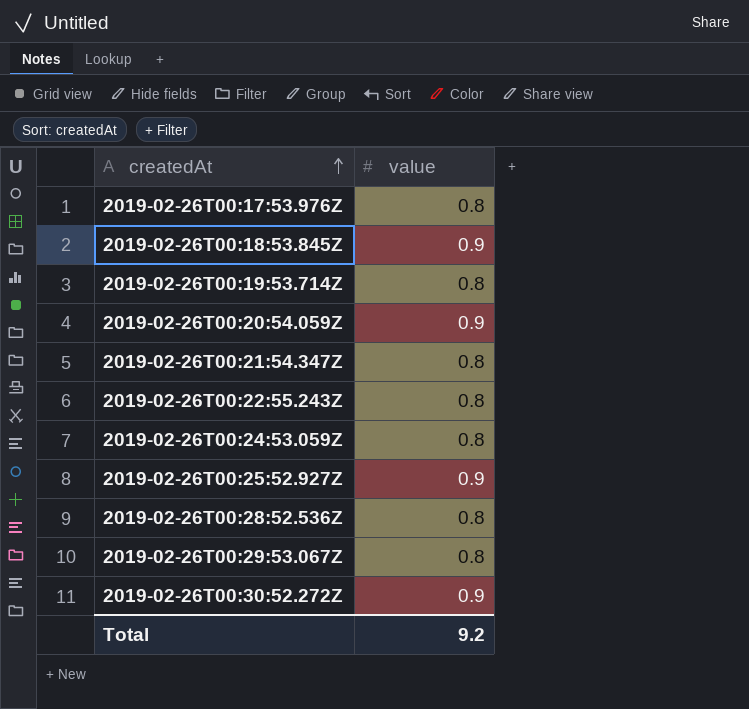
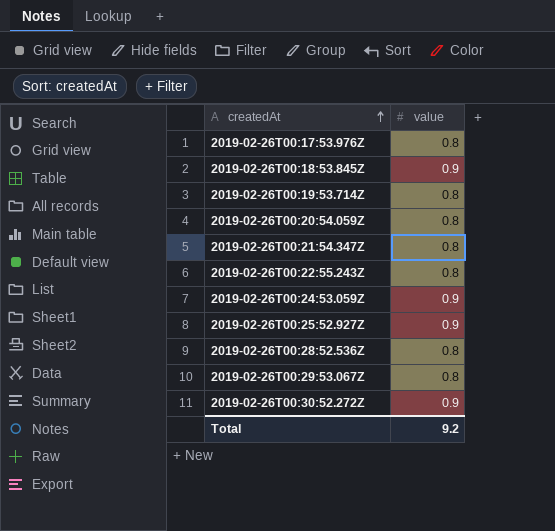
2019-02-26T00:20:54.059Z | value: 0.9 -> 0.8
2019-02-26T00:24:53.059Z | value: 0.8 -> 0.9

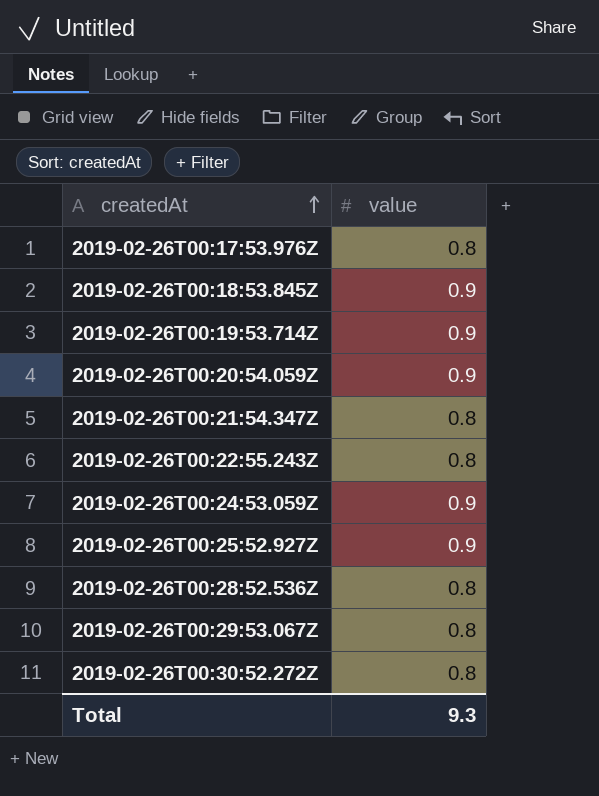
2019-02-26T00:19:53.714Z | value: 0.8 -> 0.9
2019-02-26T00:20:54.059Z | value: 0.8 -> 0.9
2019-02-26T00:30:52.272Z | value: 0.9 -> 0.8
Total | value: 9.2 -> 9.3

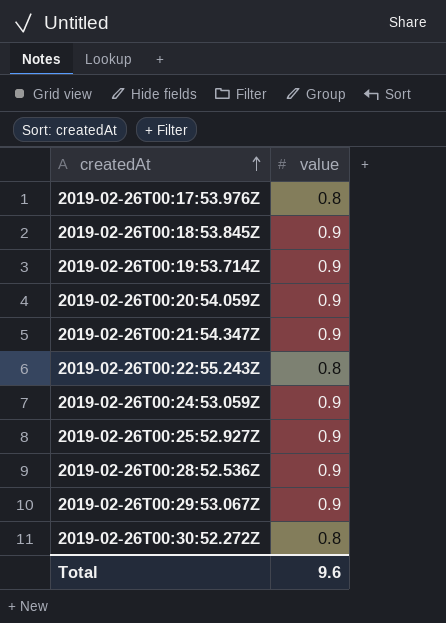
2019-02-26T00:21:54.347Z | value: 0.8 -> 0.9
2019-02-26T00:28:52.536Z | value: 0.8 -> 0.9
2019-02-26T00:29:53.067Z | value: 0.8 -> 0.9
Total | value: 9.3 -> 9.6

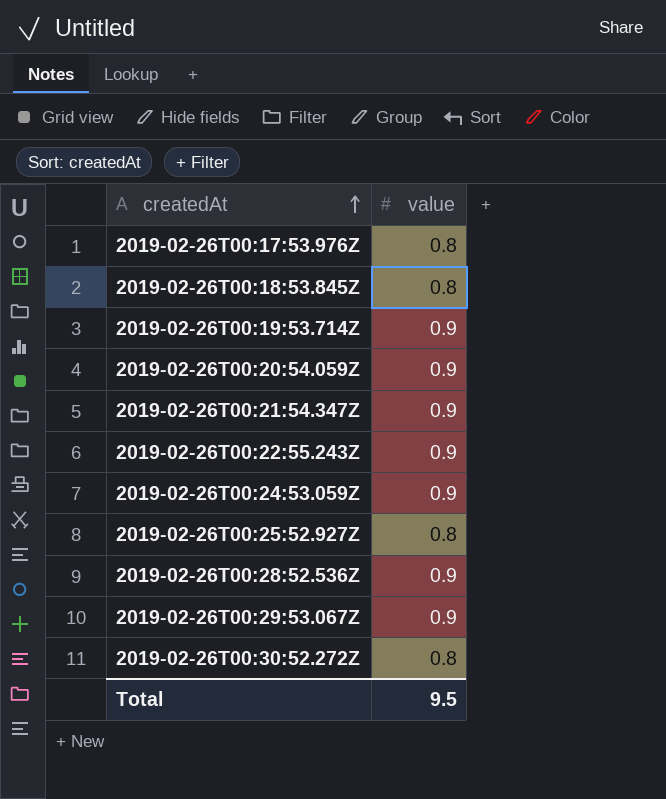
2019-02-26T00:18:53.845Z | value: 0.9 -> 0.8
2019-02-26T00:22:55.243Z | value: 0.8 -> 0.9
2019-02-26T00:25:52.927Z | value: 0.9 -> 0.8
Total | value: 9.6 -> 9.5

